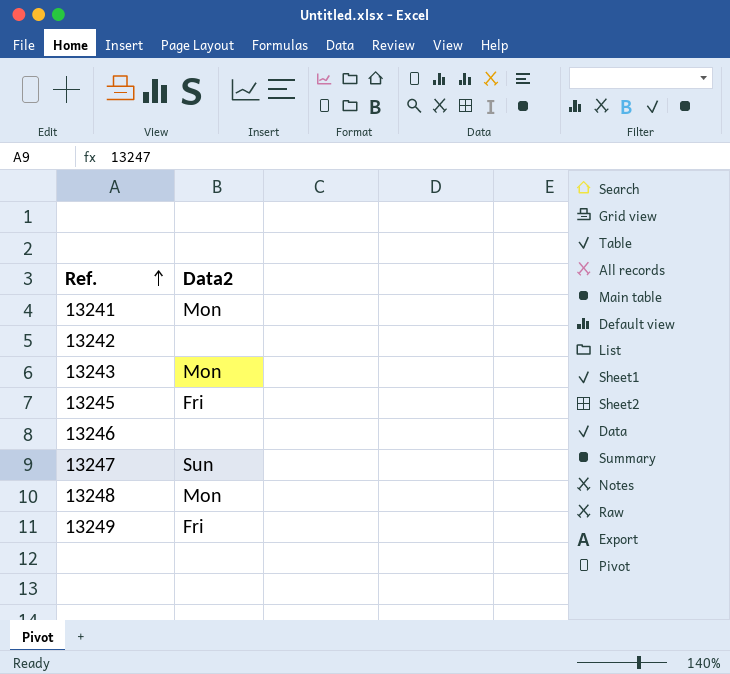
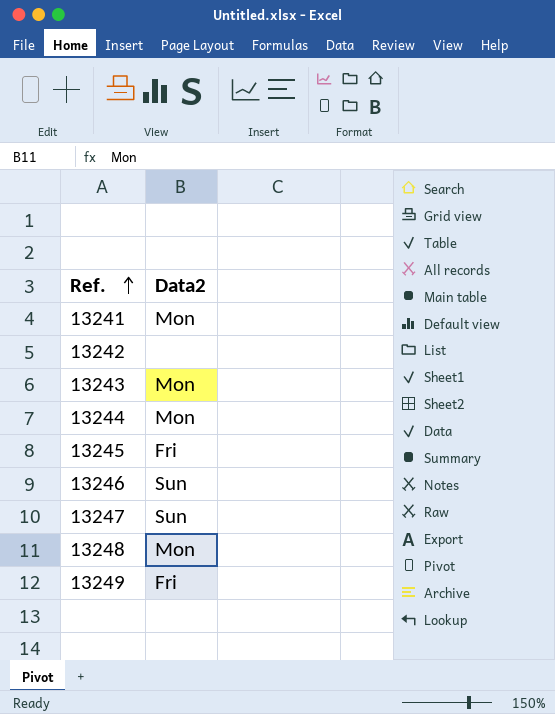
row 13244: none -> Mon
13246 | Data2: none -> Sun

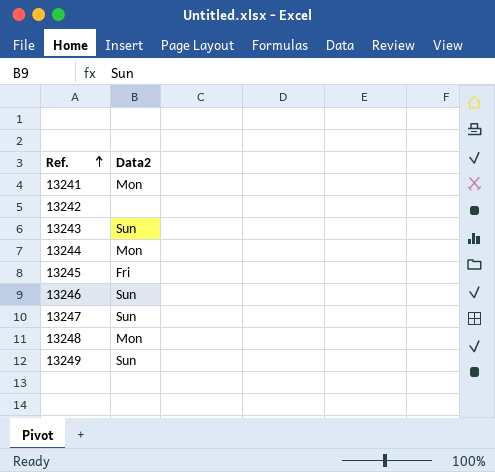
13243 | Data2: Mon -> Sun
13249 | Data2: Fri -> Sun

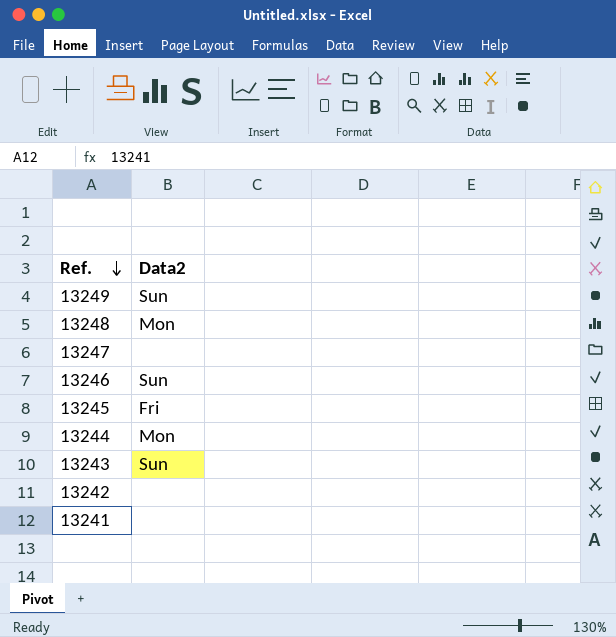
row order: Ref. ascending -> Ref. descending
13247 | Data2: Sun -> none
13241 | Data2: Mon -> none

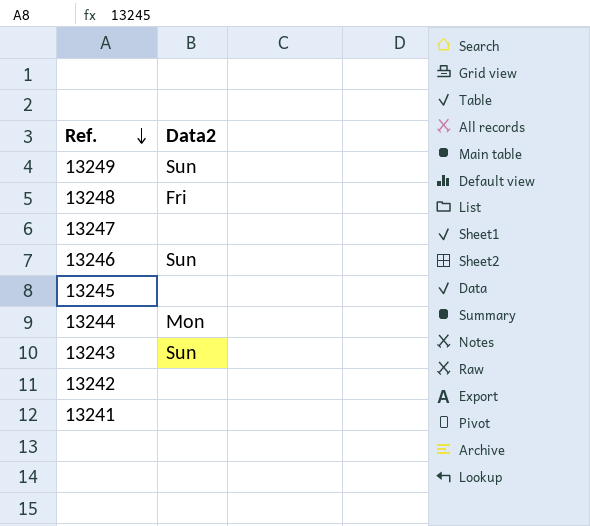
13248 | Data2: Mon -> Fri
13245 | Data2: Fri -> none

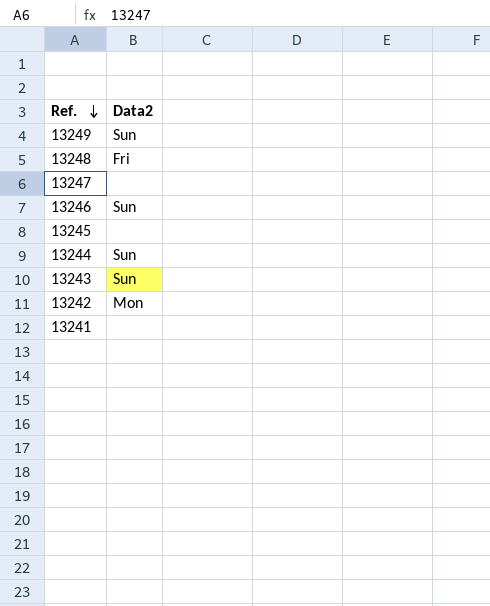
13244 | Data2: Mon -> Sun
13242 | Data2: none -> Mon

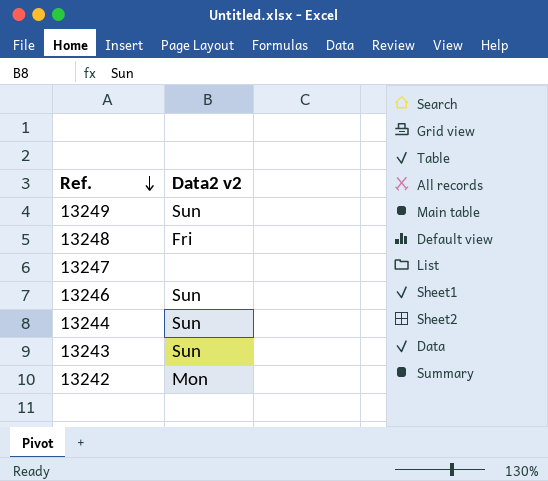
column name: Data2 -> Data2 v2
row 13245: none -> none
row 13241: none -> none

